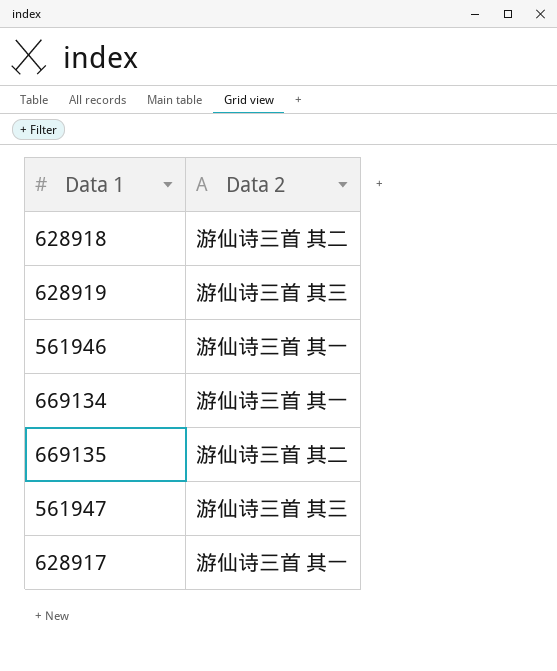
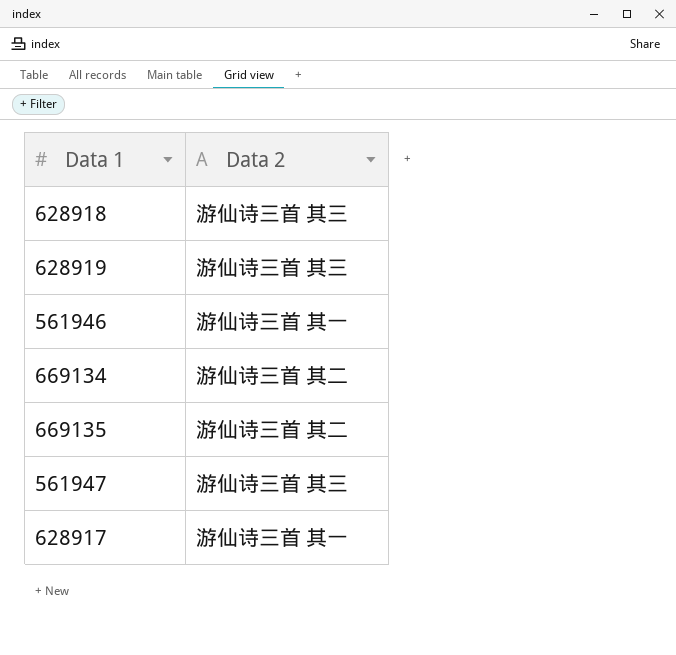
628918 | Data 2: 游仙诗三首 其二 -> 游仙诗三首 其三
669134 | Data 2: 游仙诗三首 其一 -> 游仙诗三首 其二

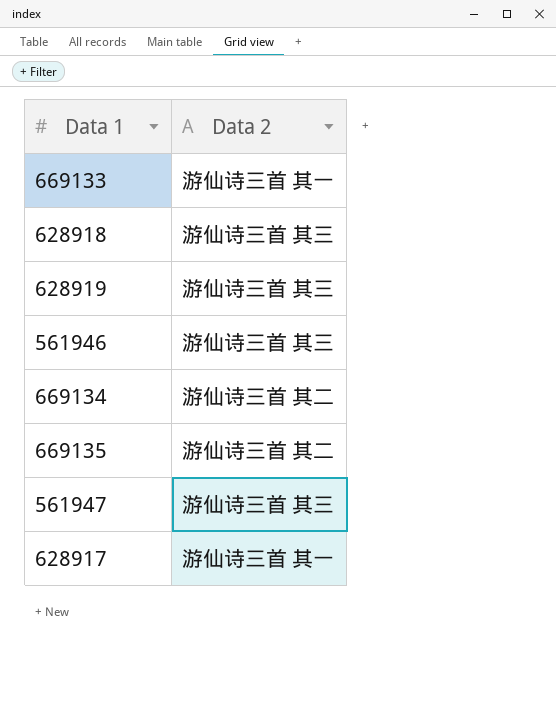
row 669133: none -> 游仙诗三首 其一
561946 | Data 2: 游仙诗三首 其一 -> 游仙诗三首 其三

